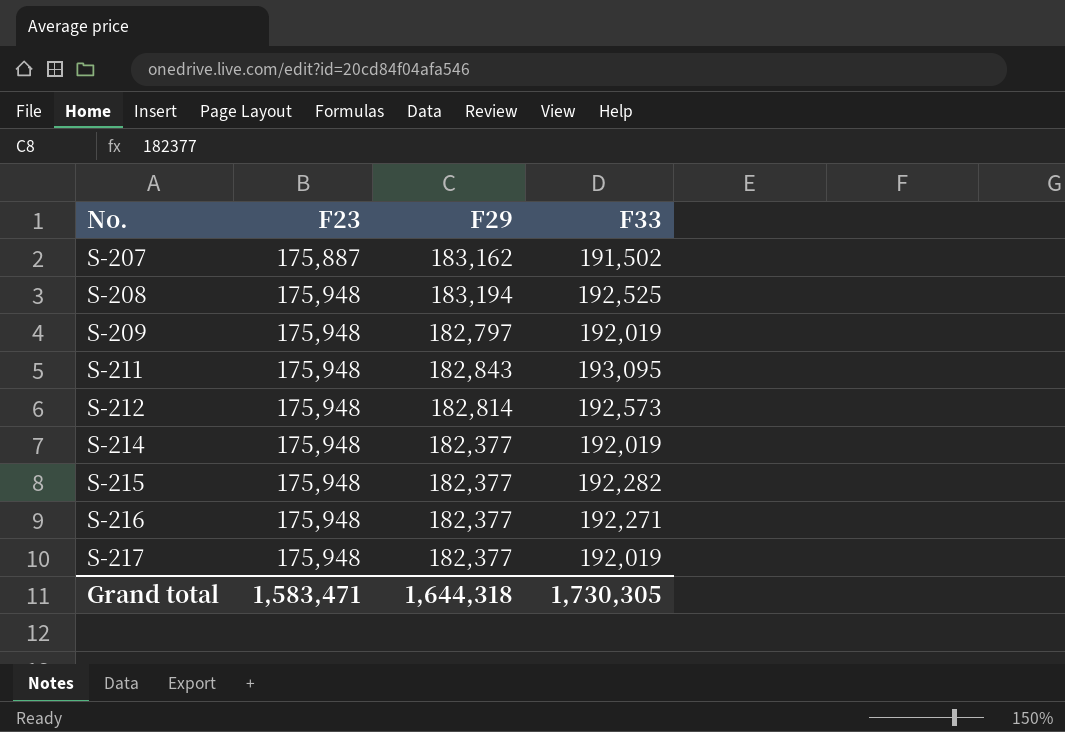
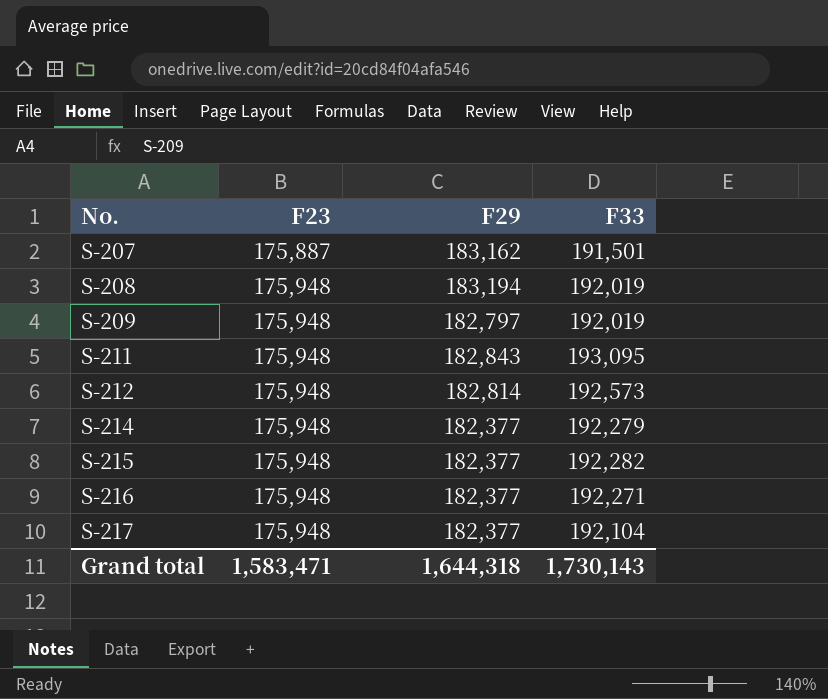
S-207 | F33: 191,502 -> 191,501
S-208 | F33: 192,525 -> 192,019
S-214 | F33: 192,019 -> 192,279
S-217 | F33: 192,019 -> 192,104
Grand total | F33: 1,730,305 -> 1,730,143

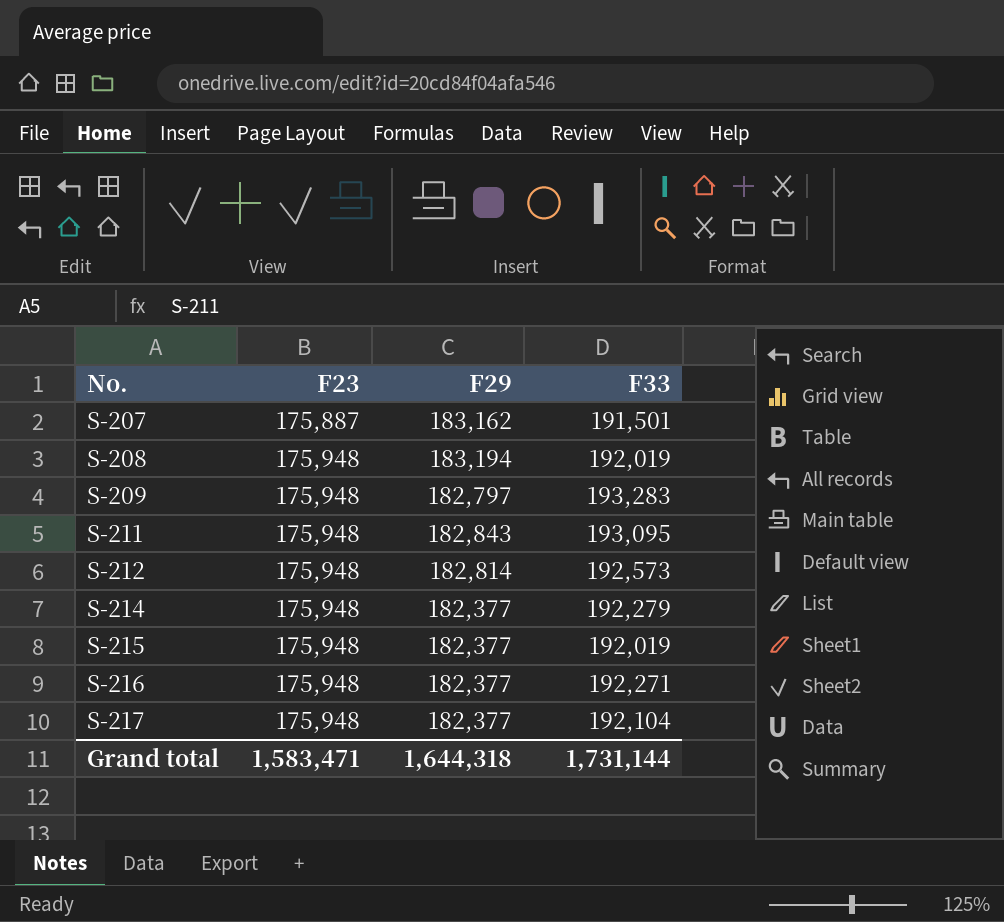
S-209 | F33: 192,019 -> 193,283
S-215 | F33: 192,282 -> 192,019
Grand total | F33: 1,730,143 -> 1,731,144

